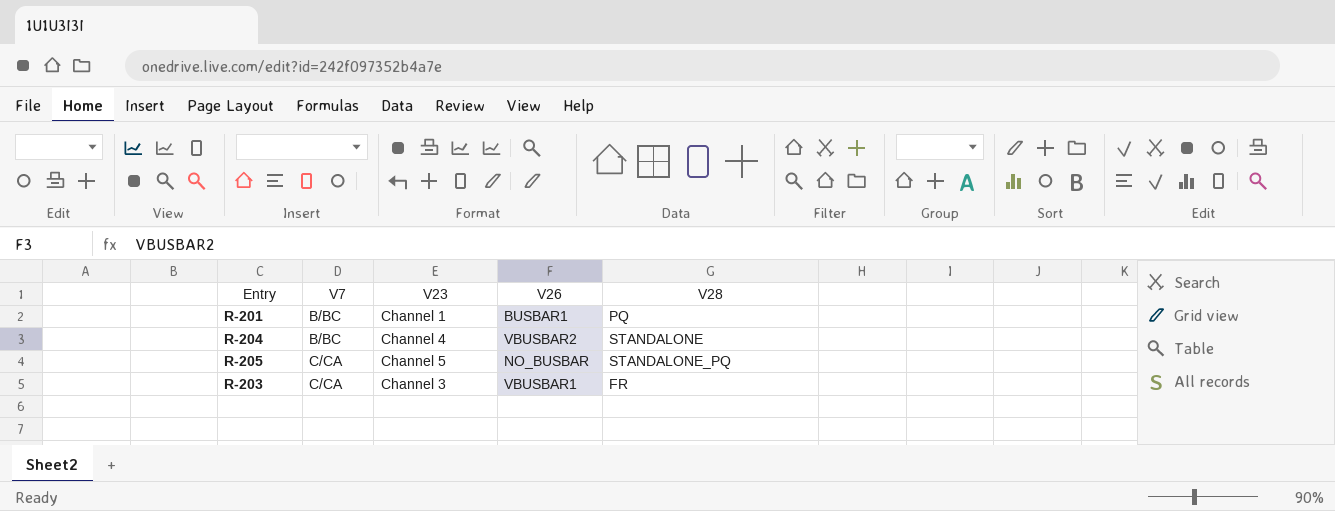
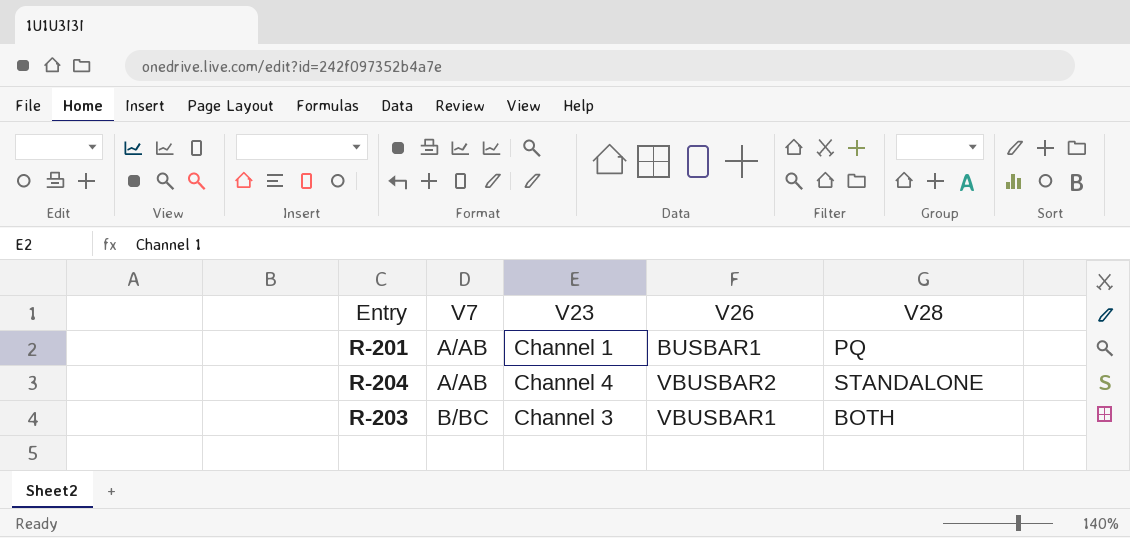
row R-205: C/CA | Channel 5 | NO_BUSBAR | STANDALONE_PQ -> none
R-201 | V7: B/BC -> A/AB
R-204 | V7: B/BC -> A/AB
R-203 | V7: C/CA -> B/BC
R-203 | V28: FR -> BOTH

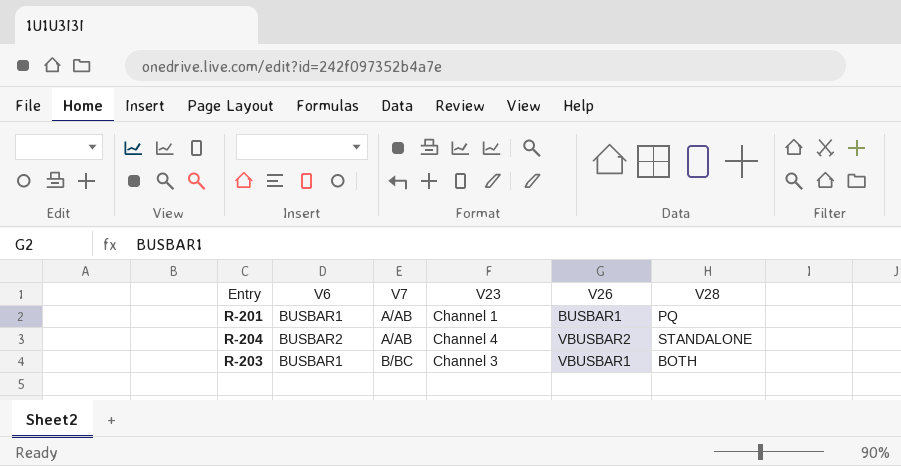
column V6 | position: none -> 2

